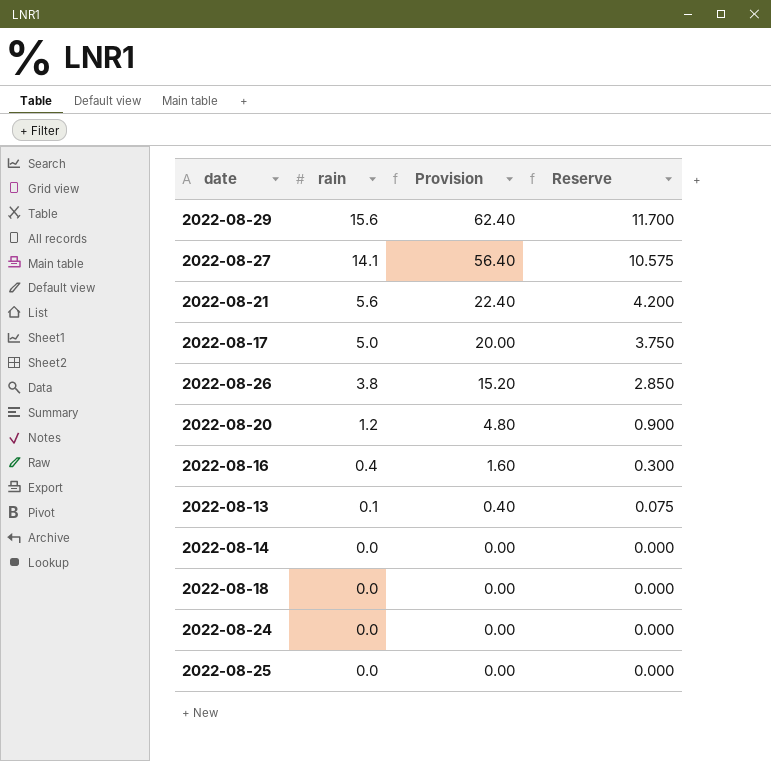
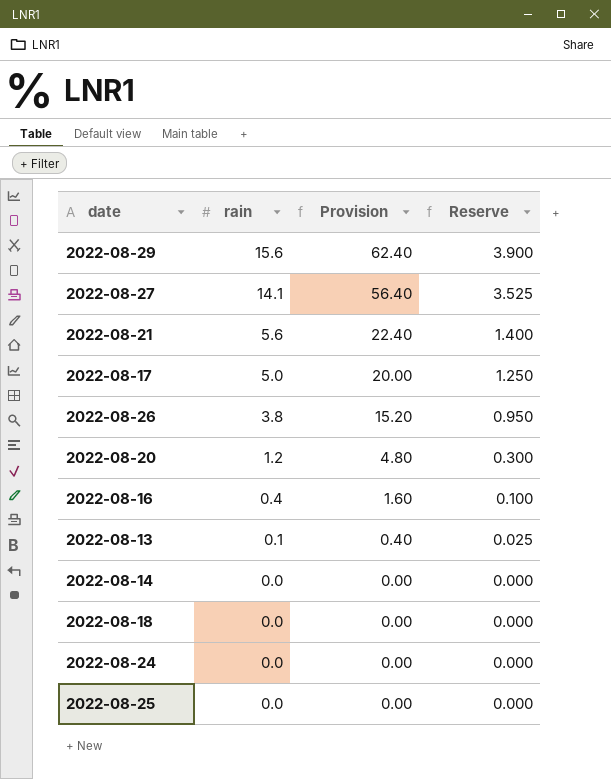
column Reserve | formula: [rain] * 0.75 -> [rain] * 0.25

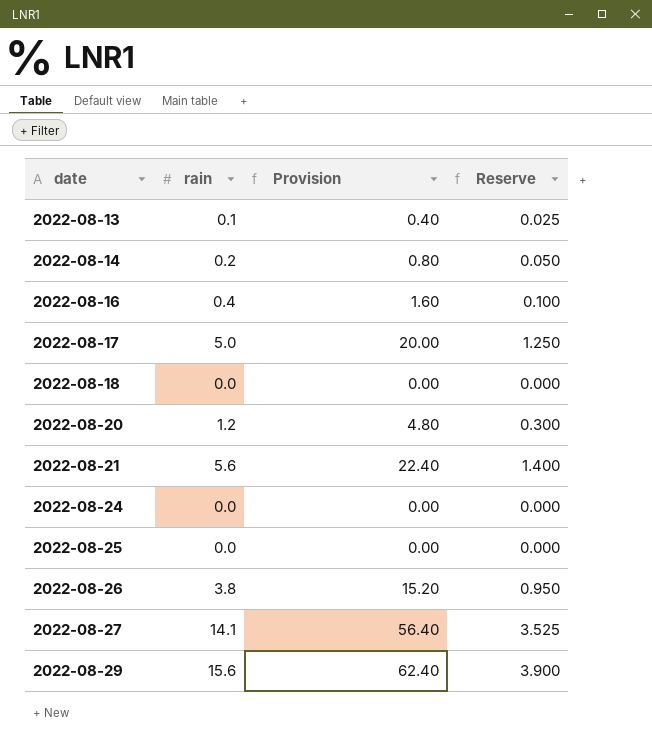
row order: rain descending -> date ascending
2022-08-14 | rain: 0.0 -> 0.2
2022-08-14 | Provision: 0.00 -> 0.80
2022-08-14 | Reserve: 0.000 -> 0.050

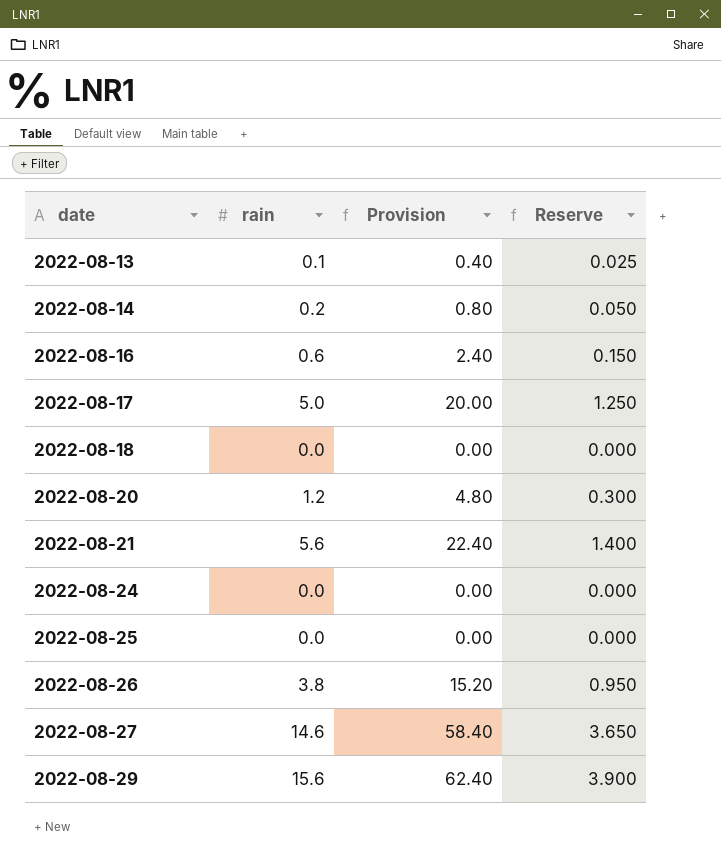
2022-08-16 | rain: 0.4 -> 0.6
2022-08-16 | Provision: 1.60 -> 2.40
2022-08-16 | Reserve: 0.100 -> 0.150
2022-08-27 | rain: 14.1 -> 14.6
2022-08-27 | Provision: 56.40 -> 58.40
2022-08-27 | Reserve: 3.525 -> 3.650

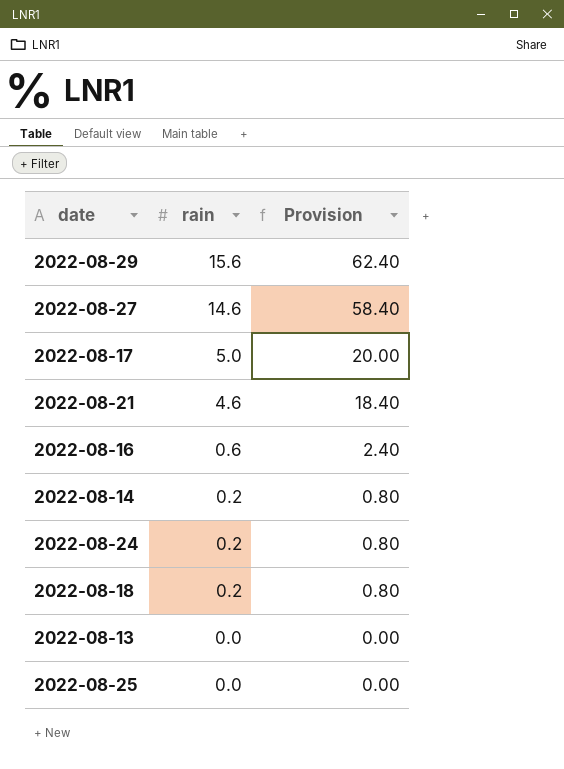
row order: date ascending -> rain descending
column Reserve | formula: [rain] * 0.25 -> none
row 2022-08-20: 1.2 | 4.80 | 0.300 -> none
row 2022-08-26: 3.8 | 15.20 | 0.950 -> none
2022-08-21 | rain: 5.6 -> 4.6
2022-08-21 | Provision: 22.40 -> 18.40
2022-08-24 | rain: 0.0 -> 0.2
2022-08-24 | Provision: 0.00 -> 0.80
2022-08-18 | rain: 0.0 -> 0.2
2022-08-18 | Provision: 0.00 -> 0.80
2022-08-13 | rain: 0.1 -> 0.0
2022-08-13 | Provision: 0.40 -> 0.00

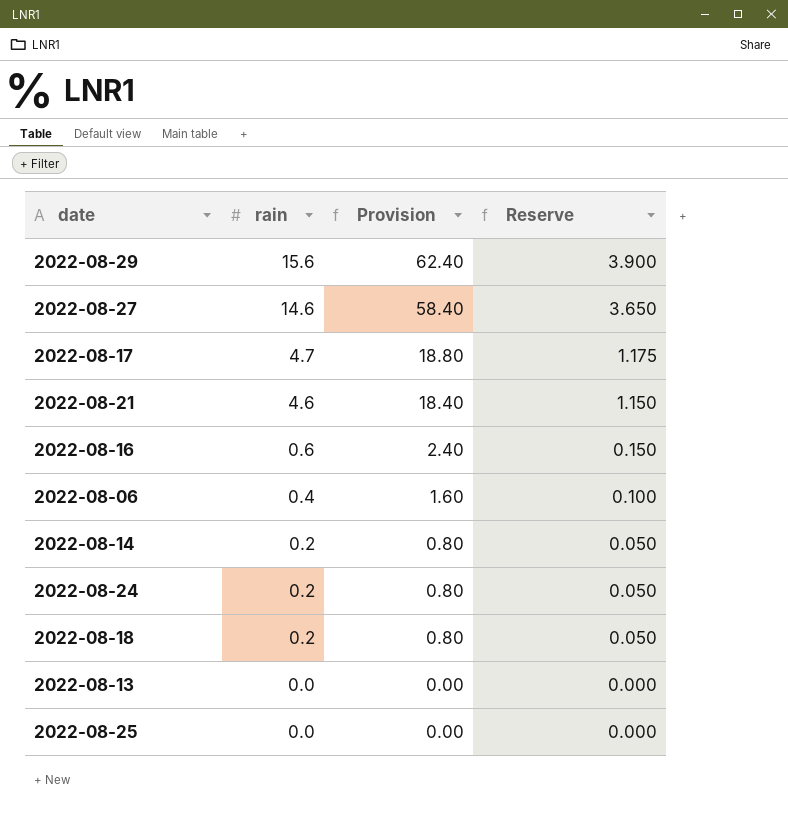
column Reserve | formula: none -> [rain] * 0.25
2022-08-17 | rain: 5.0 -> 4.7
2022-08-17 | Provision: 20.00 -> 18.80
row 2022-08-06: none -> 0.4 | 1.60 | 0.100

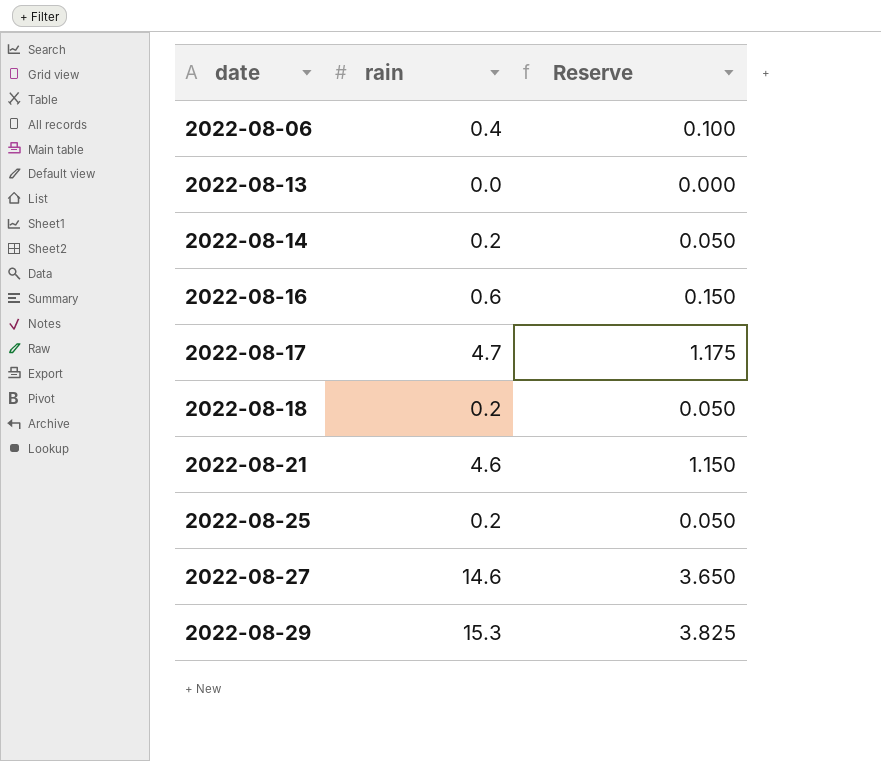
row order: rain descending -> date ascending
column Provision | formula: [rain] * 4 -> none
row 2022-08-24: 0.2 | 0.80 | 0.050 -> none
2022-08-25 | rain: 0.0 -> 0.2
2022-08-25 | Reserve: 0.000 -> 0.050
2022-08-29 | rain: 15.6 -> 15.3
2022-08-29 | Reserve: 3.900 -> 3.825

